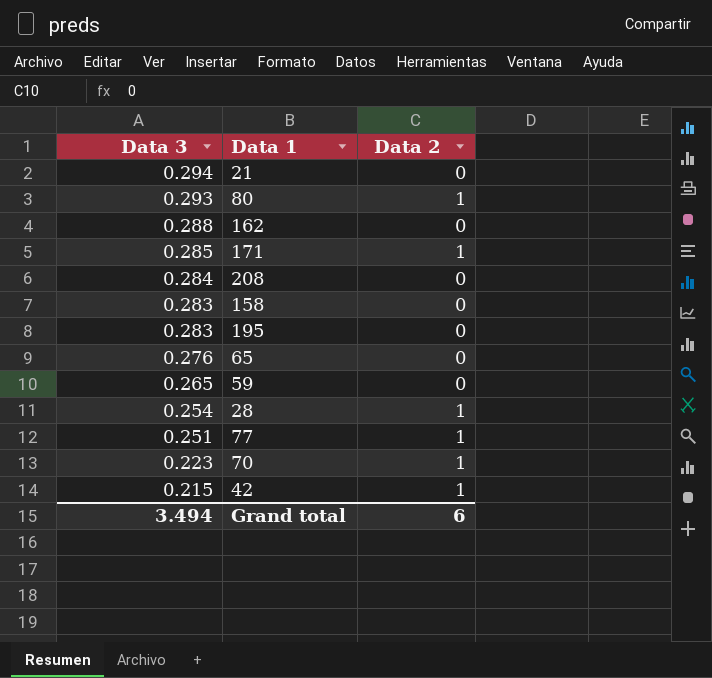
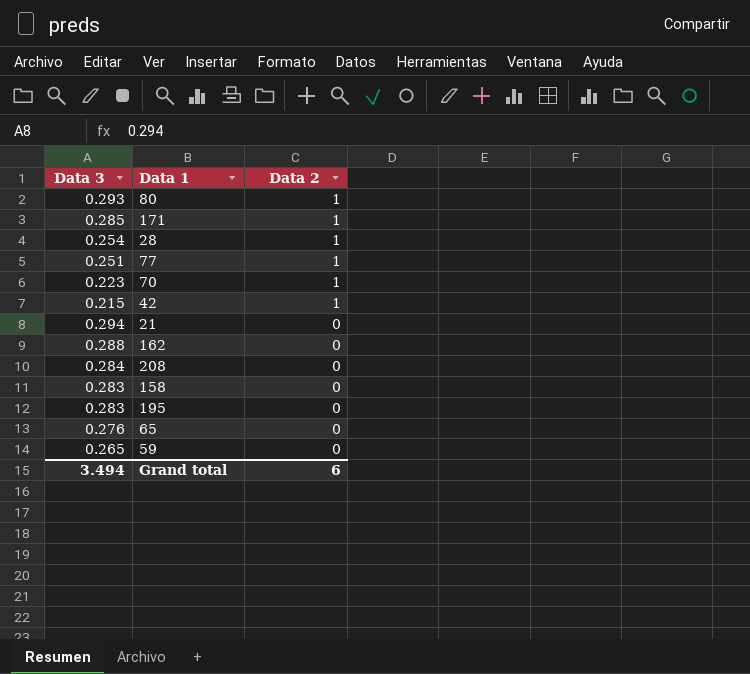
row order: Data 3 descending -> Data 2 descending

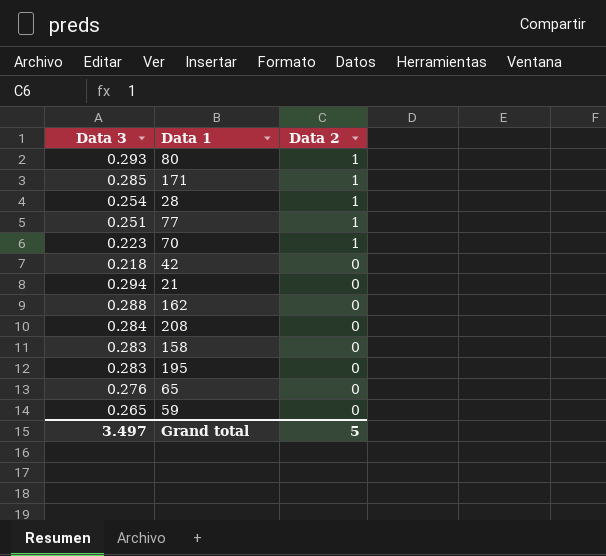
42 | Data 3: 0.215 -> 0.218
42 | Data 2: 1 -> 0
Grand total | Data 3: 3.494 -> 3.497
Grand total | Data 2: 6 -> 5

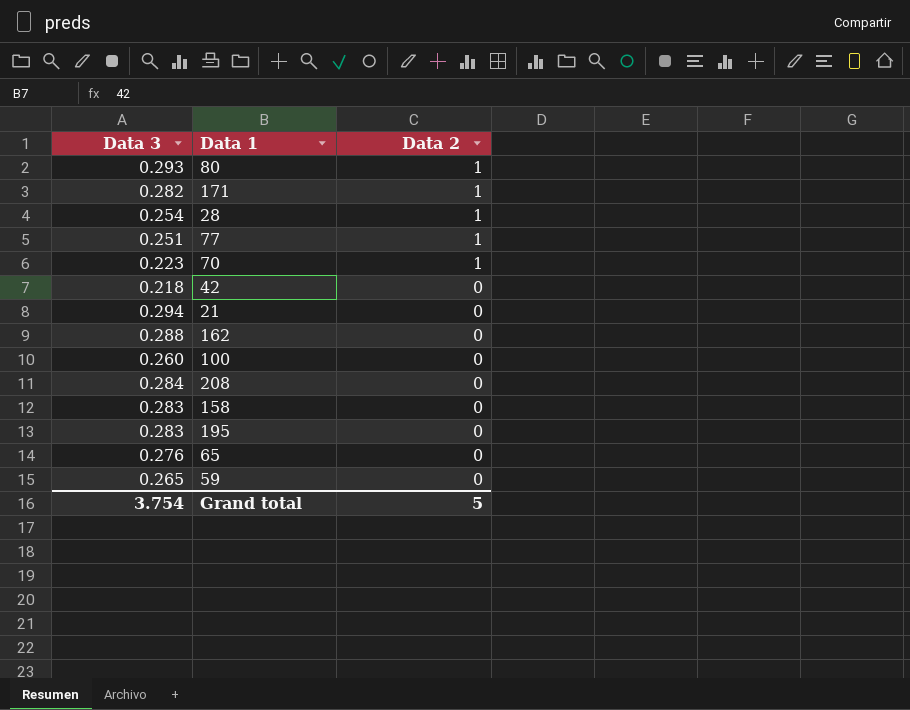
171 | Data 3: 0.285 -> 0.282
row 100: none -> 0.260 | 0
Grand total | Data 3: 3.497 -> 3.754

